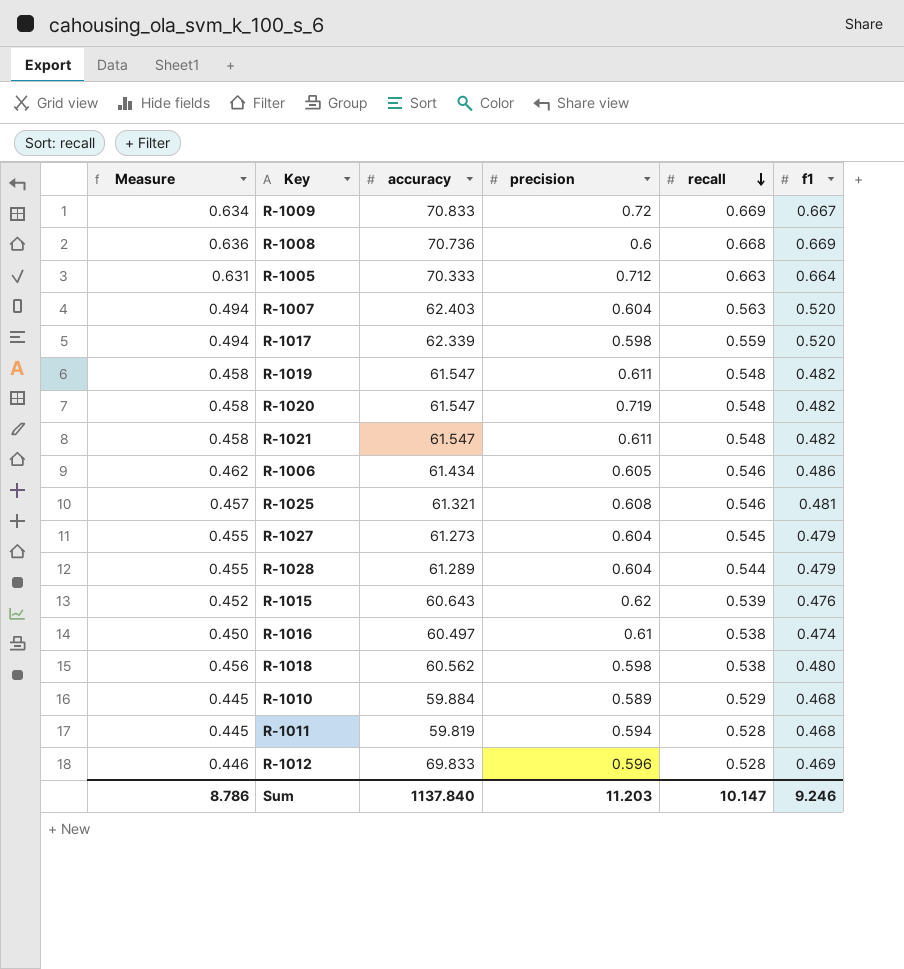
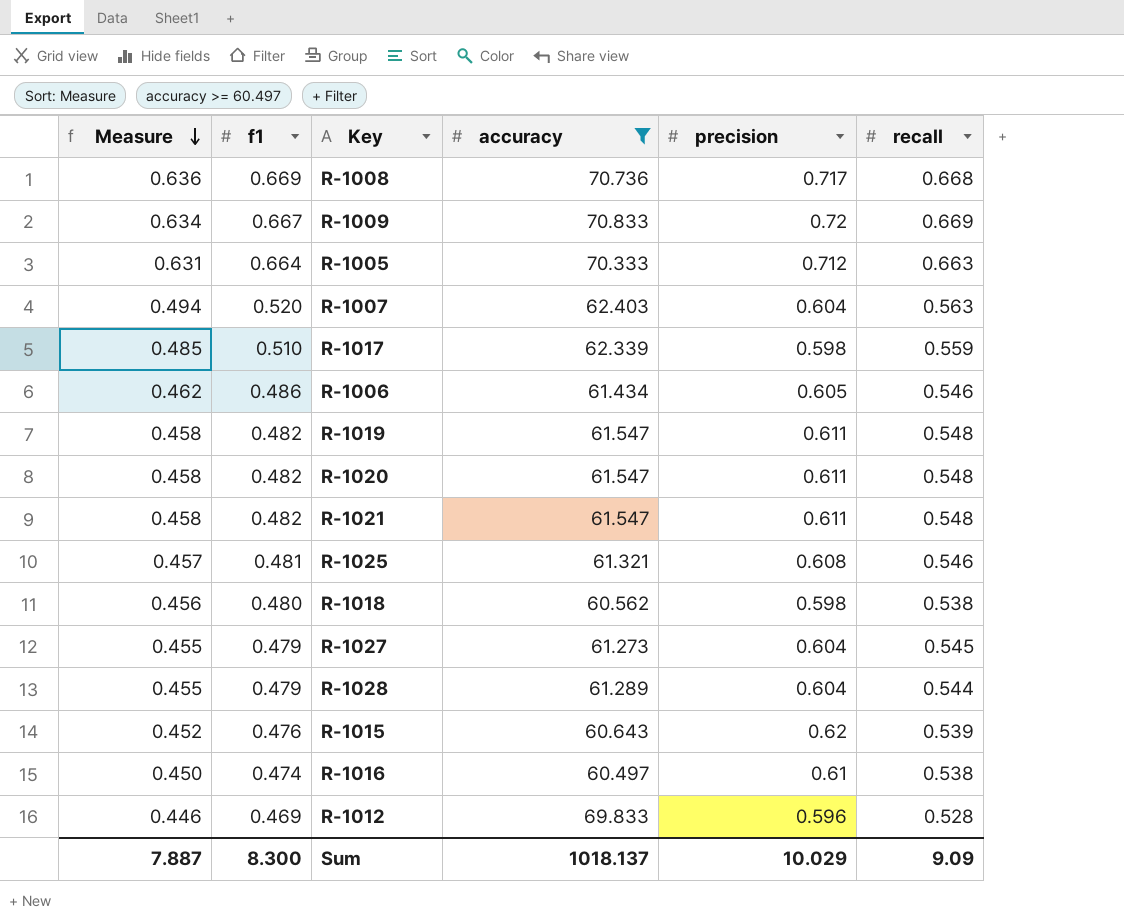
filter: none -> accuracy >= 60.497
row order: recall descending -> Measure descending
column f1 | position: 6 -> 2
R-1008 | precision: 0.6 -> 0.717
R-1017 | Measure: 0.494 -> 0.485
R-1017 | f1: 0.520 -> 0.510
R-1020 | precision: 0.719 -> 0.611
Sum | Measure: 8.786 -> 7.887
Sum | f1: 9.246 -> 8.300
Sum | accuracy: 1137.840 -> 1018.137
Sum | precision: 11.203 -> 10.029
Sum | recall: 10.147 -> 9.09

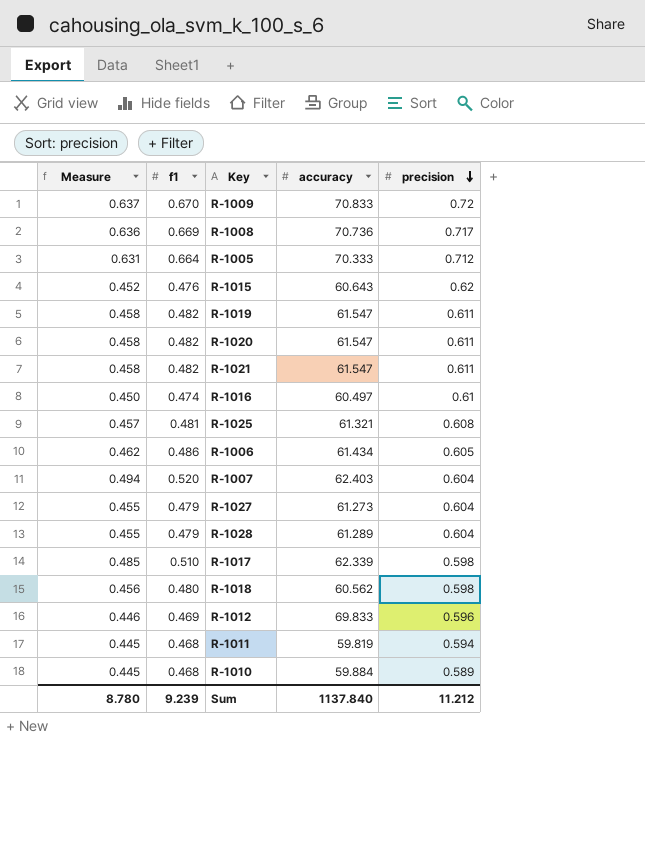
filter: accuracy >= 60.497 -> none
row order: Measure descending -> precision descending
column recall | position: 6 -> none
R-1009 | Measure: 0.634 -> 0.637
R-1009 | f1: 0.667 -> 0.670
Sum | Measure: 7.887 -> 8.780
Sum | f1: 8.300 -> 9.239
Sum | accuracy: 1018.137 -> 1137.840
Sum | precision: 10.029 -> 11.212

